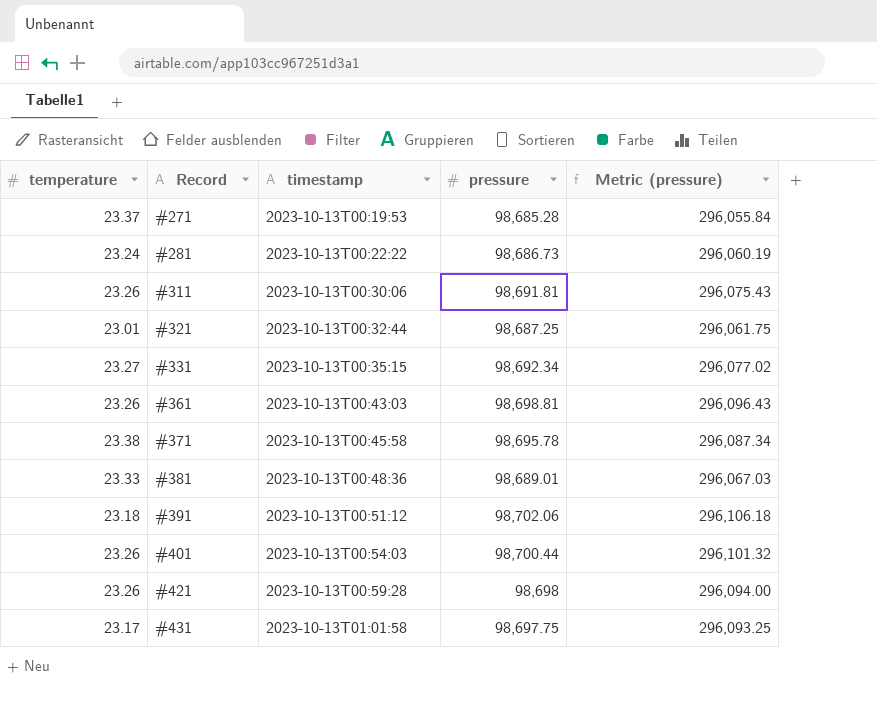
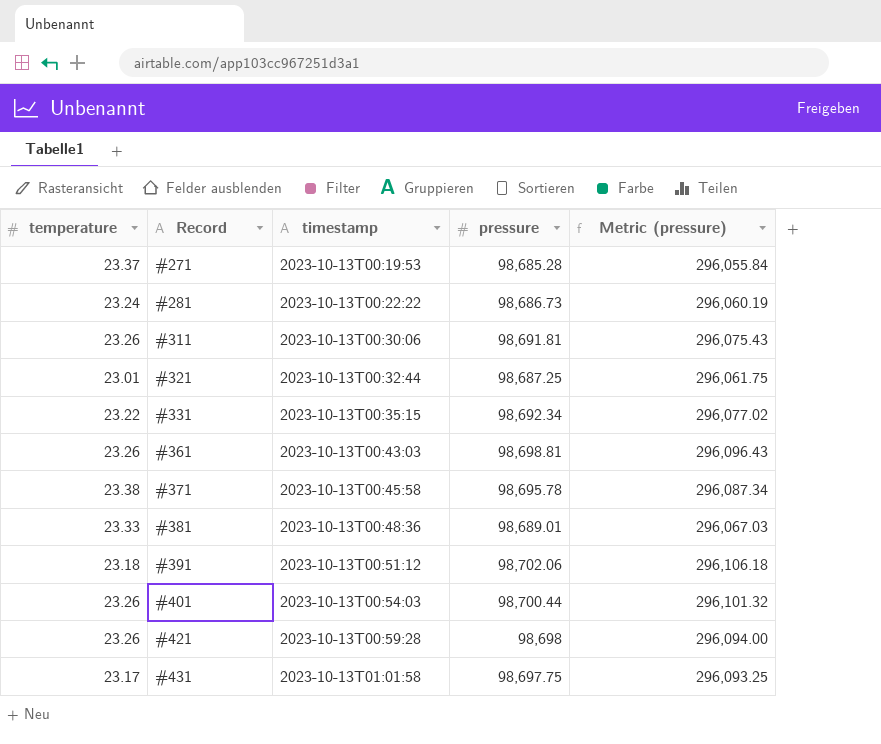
#331 | temperature: 23.27 -> 23.22

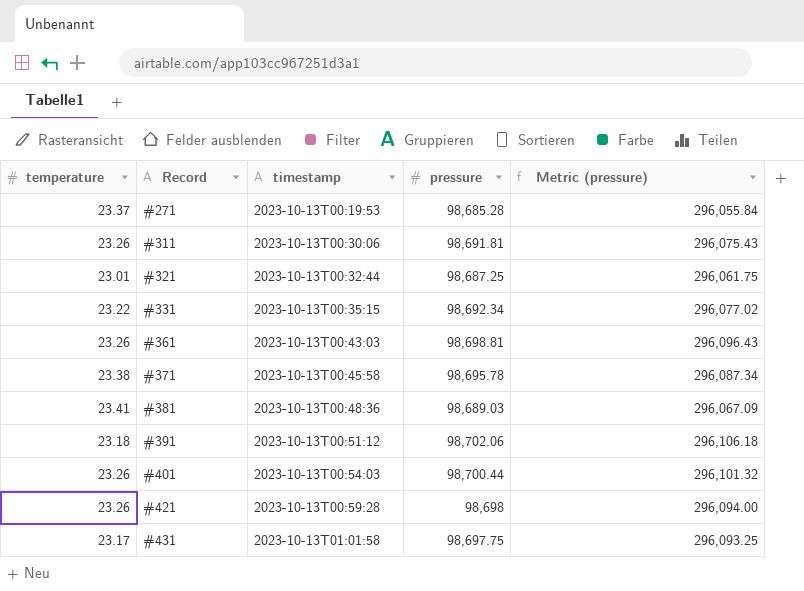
row #281: 23.24 | 2023-10-13T00:22:22 | 98,686.73 | 296,060.19 -> none
#381 | temperature: 23.33 -> 23.41
#381 | pressure: 98,689.01 -> 98,689.03
#381 | Metric (pressure): 296,067.03 -> 296,067.09

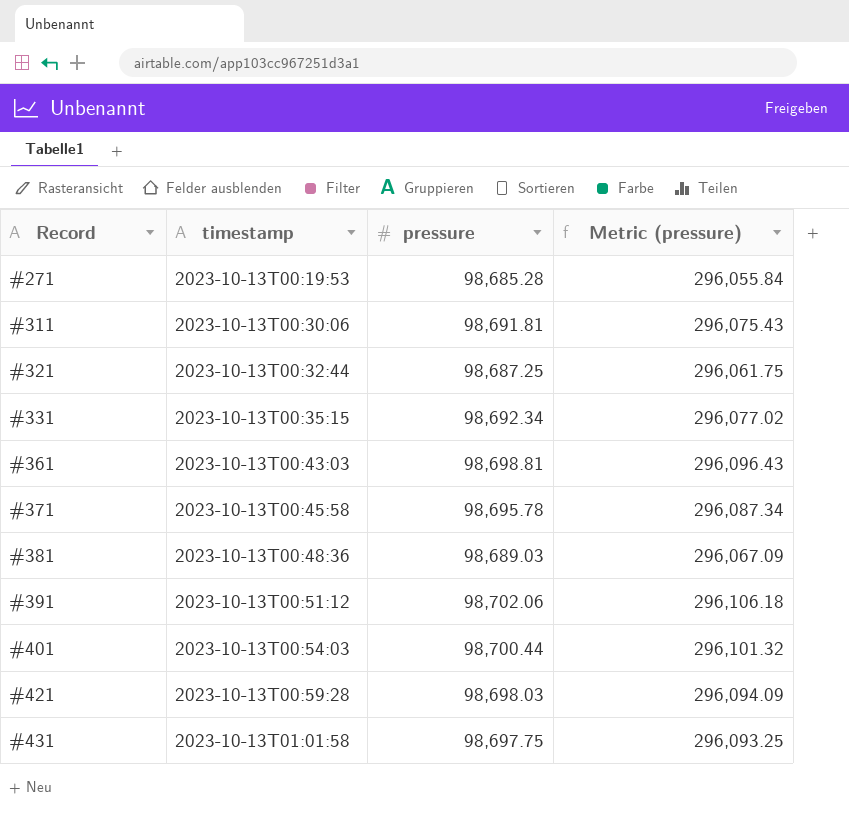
column temperature | position: 1 -> none
#421 | pressure: 98,698 -> 98,698.03
#421 | Metric (pressure): 296,094.00 -> 296,094.09

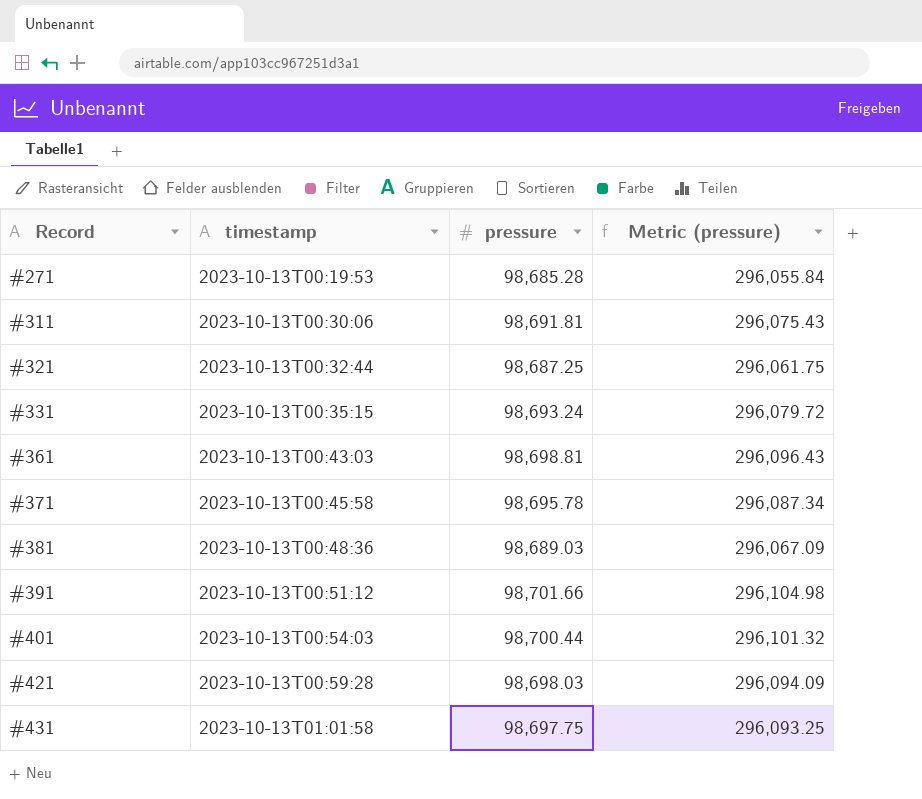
#331 | pressure: 98,692.34 -> 98,693.24
#331 | Metric (pressure): 296,077.02 -> 296,079.72
#391 | pressure: 98,702.06 -> 98,701.66
#391 | Metric (pressure): 296,106.18 -> 296,104.98

